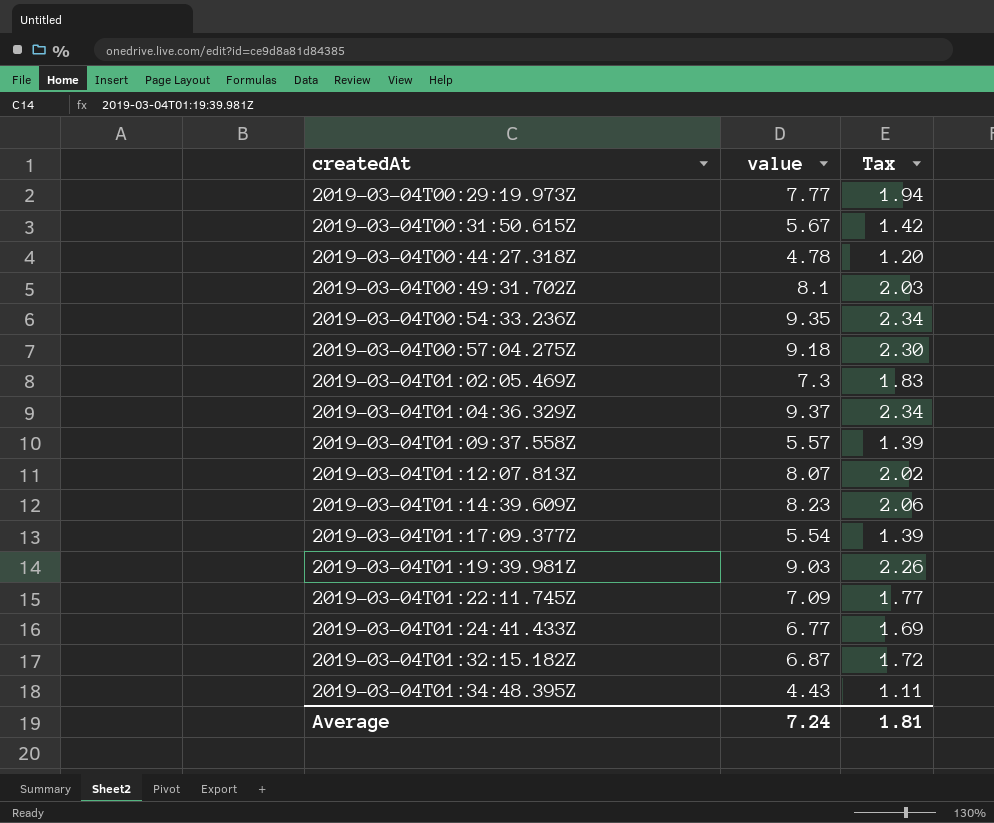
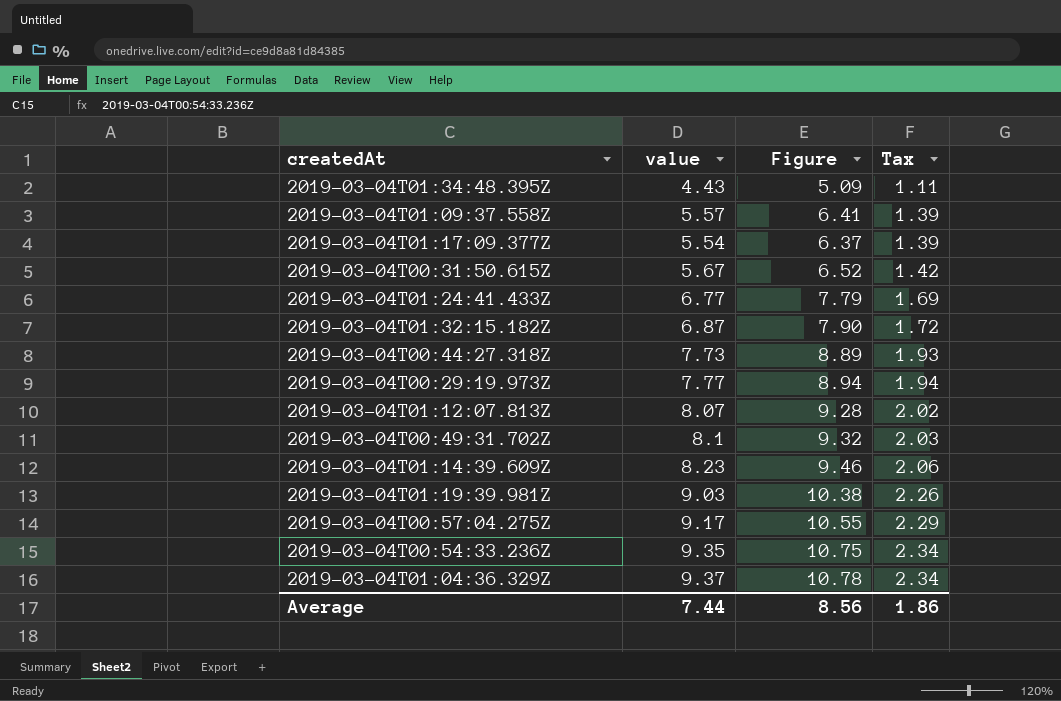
row order: createdAt ascending -> Tax ascending
column Figure | formula: none -> [value] * 1.15
row 2019-03-04T01:02:05.469Z: 7.3 | 1.83 -> none
row 2019-03-04T01:22:11.745Z: 7.09 | 1.77 -> none
2019-03-04T00:44:27.318Z | value: 4.78 -> 7.73
2019-03-04T00:44:27.318Z | Tax: 1.20 -> 1.93
2019-03-04T00:57:04.275Z | value: 9.18 -> 9.17
2019-03-04T00:57:04.275Z | Tax: 2.30 -> 2.29
Average | value: 7.24 -> 7.44
Average | Tax: 1.81 -> 1.86

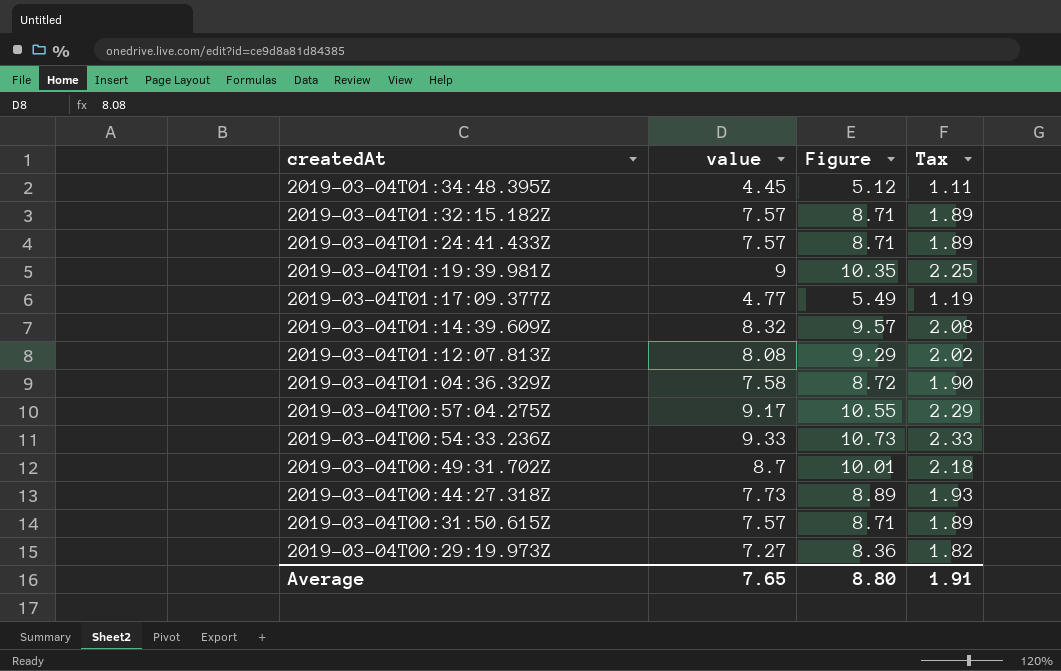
row order: Tax ascending -> createdAt descending
row 2019-03-04T01:09:37.558Z: 5.57 | 6.41 | 1.39 -> none
2019-03-04T01:34:48.395Z | value: 4.43 -> 4.45
2019-03-04T01:34:48.395Z | Figure: 5.09 -> 5.12
2019-03-04T01:32:15.182Z | value: 6.87 -> 7.57
2019-03-04T01:32:15.182Z | Figure: 7.90 -> 8.71
2019-03-04T01:32:15.182Z | Tax: 1.72 -> 1.89
2019-03-04T01:24:41.433Z | value: 6.77 -> 7.57
2019-03-04T01:24:41.433Z | Figure: 7.79 -> 8.71
2019-03-04T01:24:41.433Z | Tax: 1.69 -> 1.89
2019-03-04T01:19:39.981Z | value: 9.03 -> 9
2019-03-04T01:19:39.981Z | Figure: 10.38 -> 10.35
2019-03-04T01:19:39.981Z | Tax: 2.26 -> 2.25
2019-03-04T01:17:09.377Z | value: 5.54 -> 4.77
2019-03-04T01:17:09.377Z | Figure: 6.37 -> 5.49
2019-03-04T01:17:09.377Z | Tax: 1.39 -> 1.19
2019-03-04T01:14:39.609Z | value: 8.23 -> 8.32
2019-03-04T01:14:39.609Z | Figure: 9.46 -> 9.57
2019-03-04T01:14:39.609Z | Tax: 2.06 -> 2.08
2019-03-04T01:12:07.813Z | value: 8.07 -> 8.08
2019-03-04T01:12:07.813Z | Figure: 9.28 -> 9.29
2019-03-04T01:04:36.329Z | value: 9.37 -> 7.58
2019-03-04T01:04:36.329Z | Figure: 10.78 -> 8.72
2019-03-04T01:04:36.329Z | Tax: 2.34 -> 1.90
2019-03-04T00:54:33.236Z | value: 9.35 -> 9.33
2019-03-04T00:54:33.236Z | Figure: 10.75 -> 10.73
2019-03-04T00:54:33.236Z | Tax: 2.34 -> 2.33
2019-03-04T00:49:31.702Z | value: 8.1 -> 8.7
2019-03-04T00:49:31.702Z | Figure: 9.32 -> 10.01
2019-03-04T00:49:31.702Z | Tax: 2.03 -> 2.18
2019-03-04T00:31:50.615Z | value: 5.67 -> 7.57
2019-03-04T00:31:50.615Z | Figure: 6.52 -> 8.71
2019-03-04T00:31:50.615Z | Tax: 1.42 -> 1.89
2019-03-04T00:29:19.973Z | value: 7.77 -> 7.27
2019-03-04T00:29:19.973Z | Figure: 8.94 -> 8.36
2019-03-04T00:29:19.973Z | Tax: 1.94 -> 1.82
Average | value: 7.44 -> 7.65
Average | Figure: 8.56 -> 8.80
Average | Tax: 1.86 -> 1.91

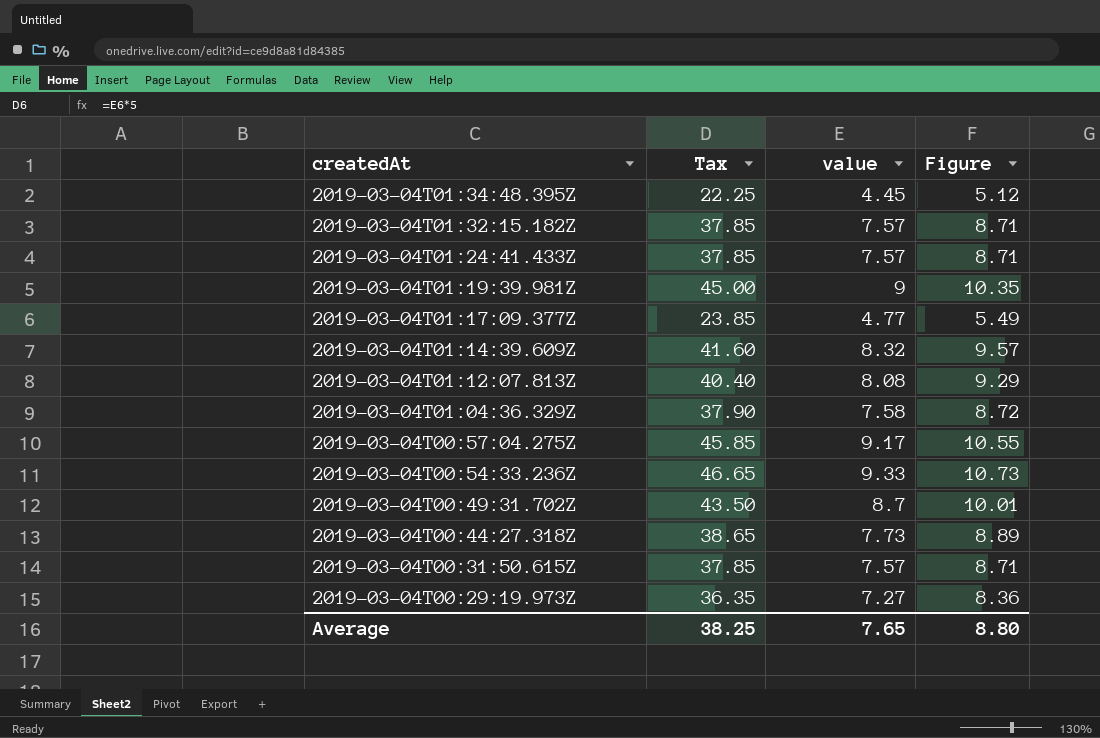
column Tax | formula: [value] * 0.25 -> [value] * 5
column Tax | position: 4 -> 2
Average | Tax: 1.91 -> 38.25

